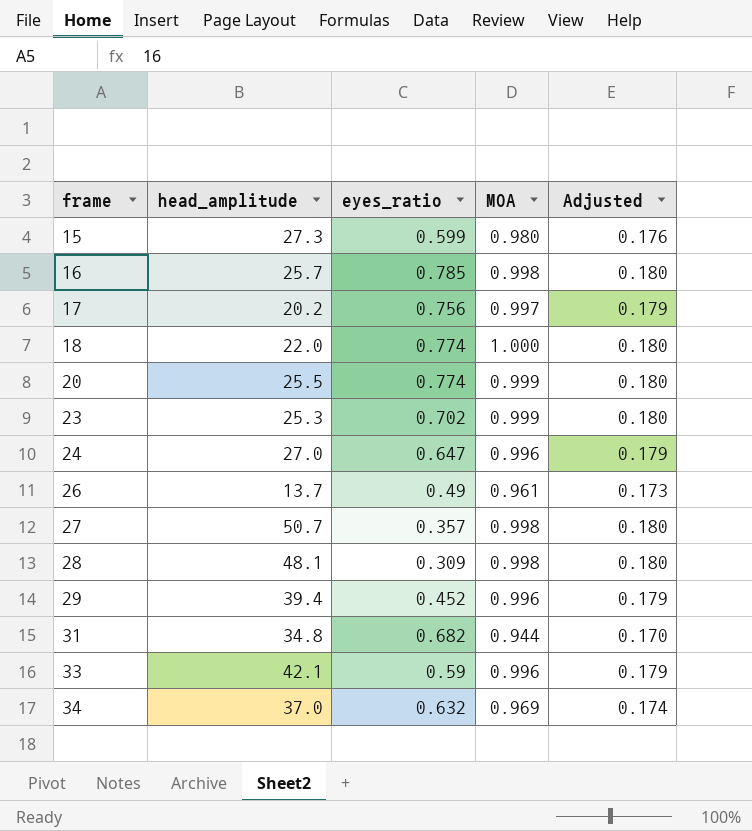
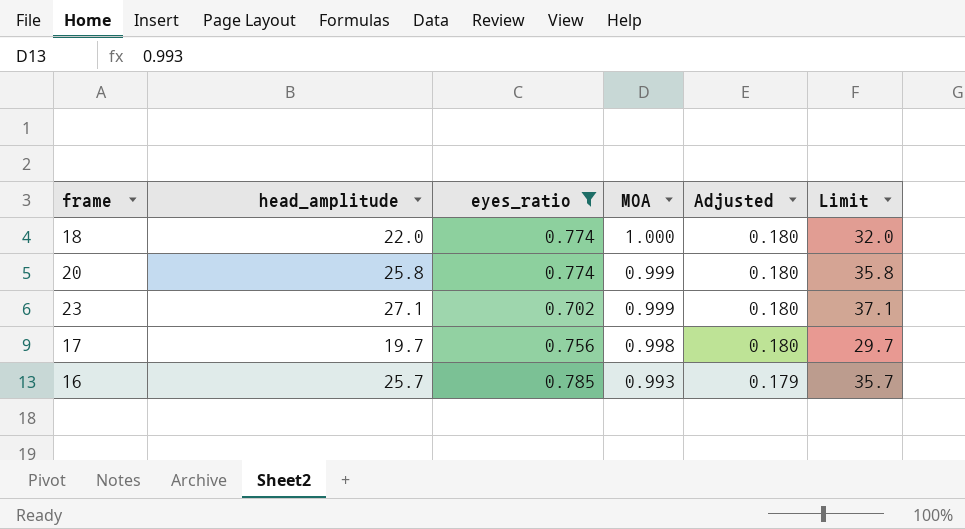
filter: none -> eyes_ratio >= 0.702
row order: frame ascending -> MOA descending
column Limit | formula: none -> [head_amplitude] + 10
20 | head_amplitude: 25.5 -> 25.8
23 | head_amplitude: 25.3 -> 27.1
17 | head_amplitude: 20.2 -> 19.7
17 | MOA: 0.997 -> 0.998
17 | Adjusted: 0.179 -> 0.180
16 | MOA: 0.998 -> 0.993
16 | Adjusted: 0.180 -> 0.179

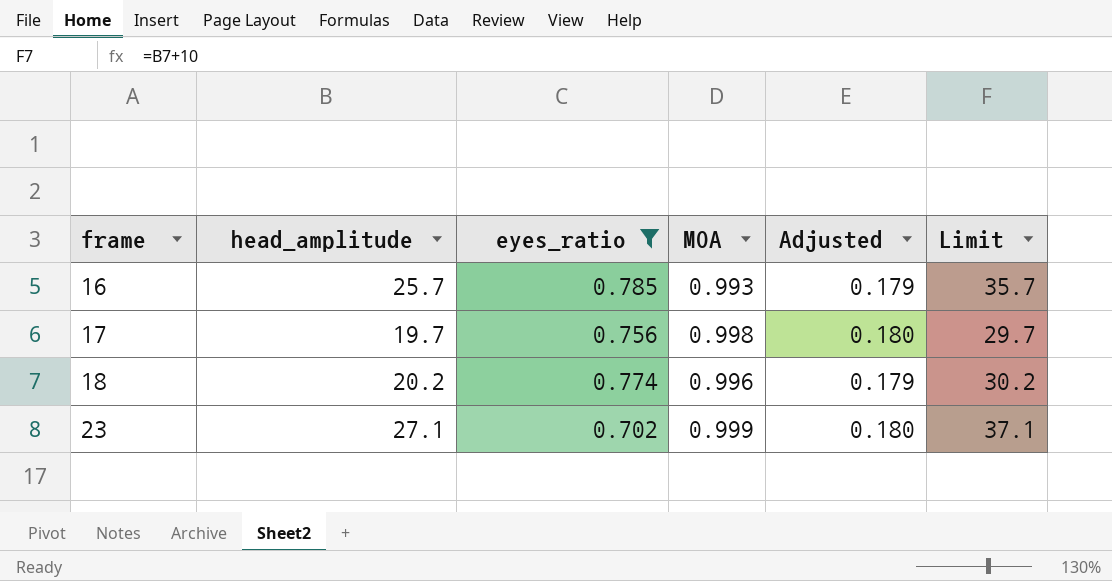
row order: MOA descending -> frame ascending
row 20: 25.8 | 0.774 | 0.999 | 0.180 | 35.8 -> none
18 | head_amplitude: 22.0 -> 20.2
18 | MOA: 1.000 -> 0.996
18 | Adjusted: 0.180 -> 0.179
18 | Limit: 32.0 -> 30.2

